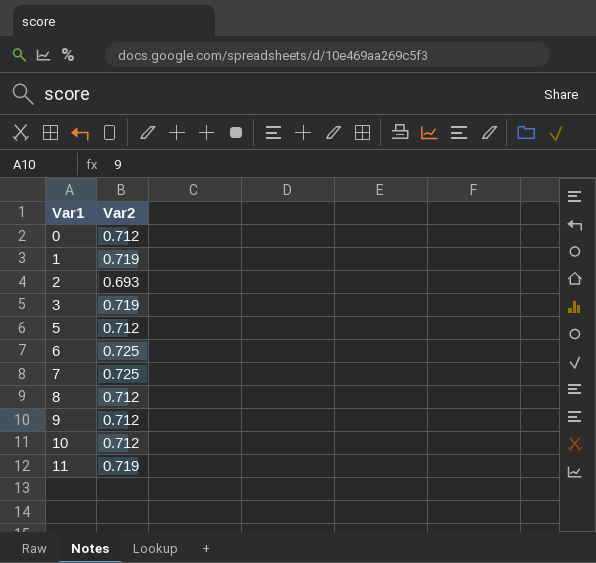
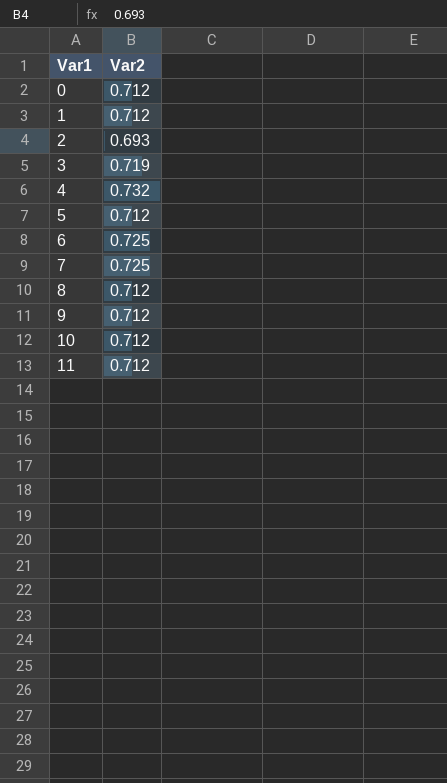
1 | Var2: 0.719 -> 0.712
row 4: none -> 0.732
11 | Var2: 0.719 -> 0.712

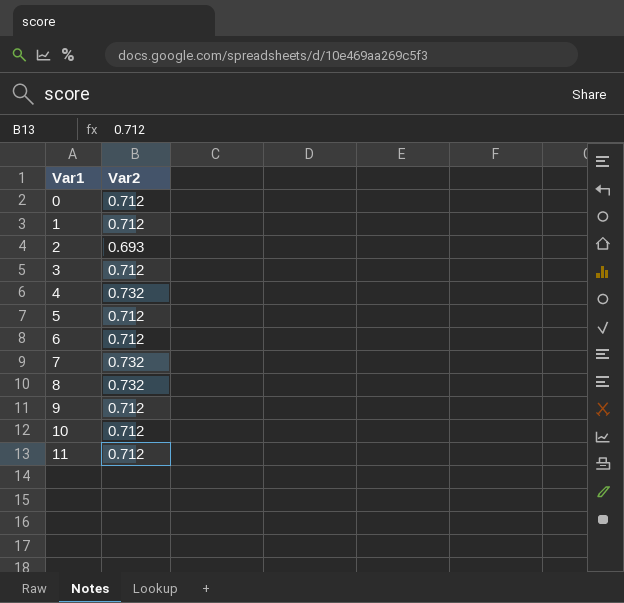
3 | Var2: 0.719 -> 0.712
6 | Var2: 0.725 -> 0.712
7 | Var2: 0.725 -> 0.732
8 | Var2: 0.712 -> 0.732

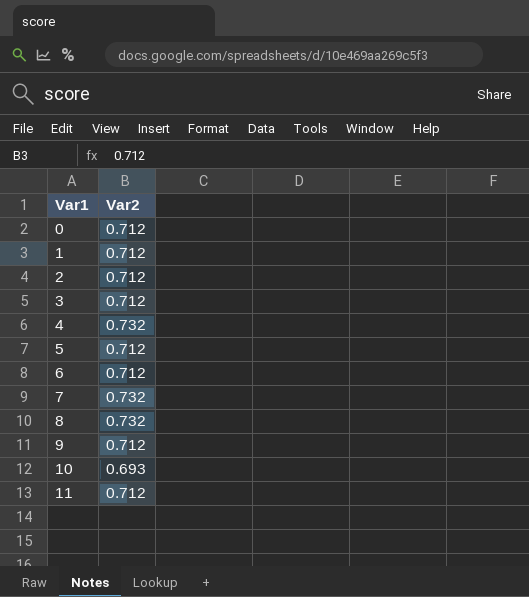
2 | Var2: 0.693 -> 0.712
10 | Var2: 0.712 -> 0.693

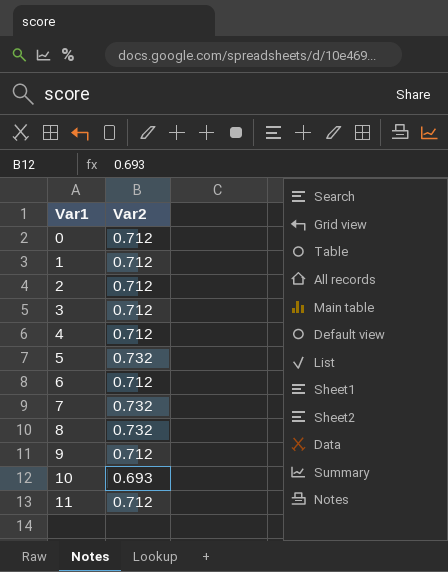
4 | Var2: 0.732 -> 0.712
5 | Var2: 0.712 -> 0.732

